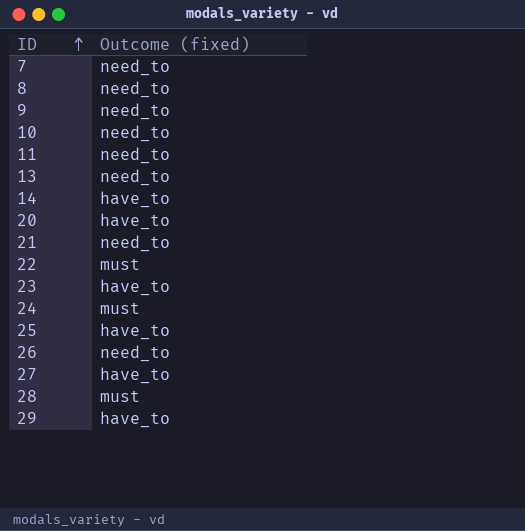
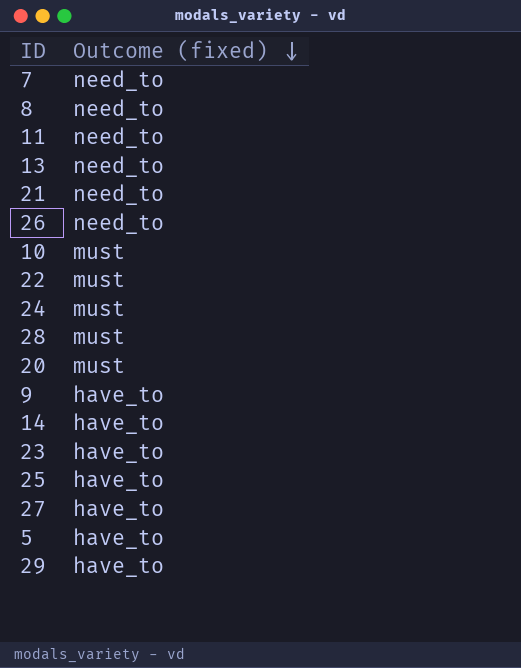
row order: ID ascending -> Outcome (fixed) descending
10 | Outcome (fixed): need_to -> must
20 | Outcome (fixed): have_to -> must
9 | Outcome (fixed): need_to -> have_to
row 5: none -> have_to

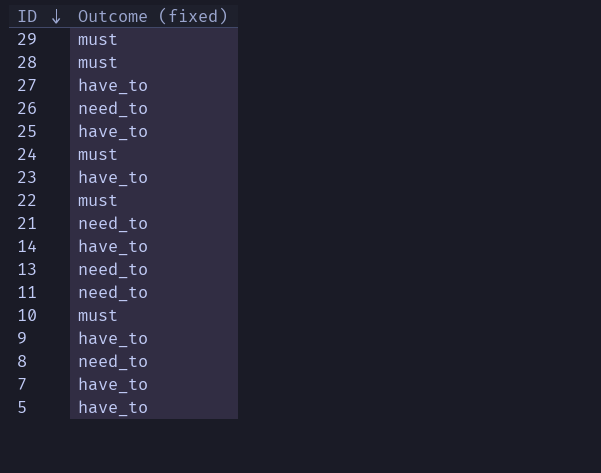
row order: Outcome (fixed) descending -> ID descending
row 20: must -> none
29 | Outcome (fixed): have_to -> must
7 | Outcome (fixed): need_to -> have_to

